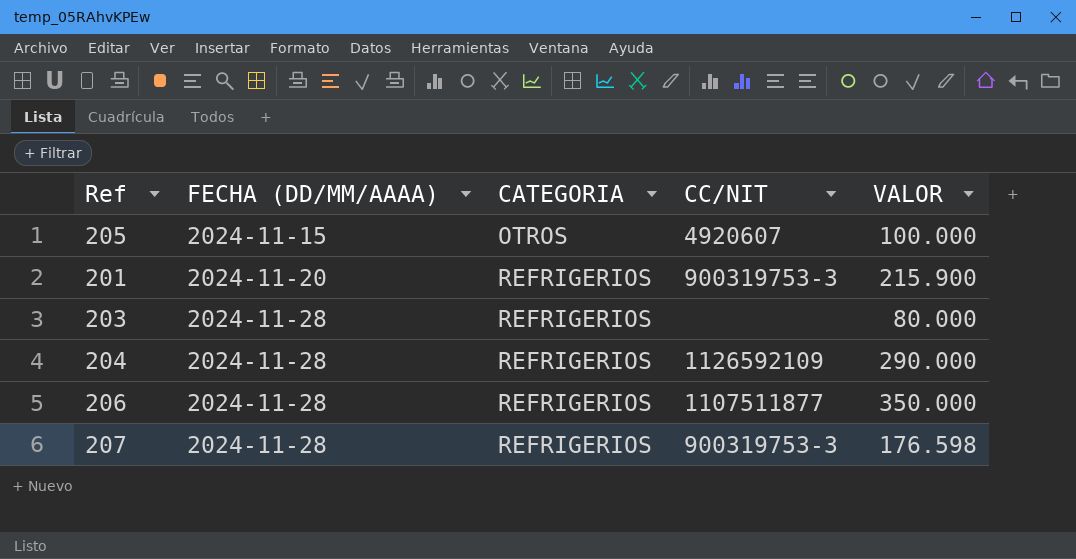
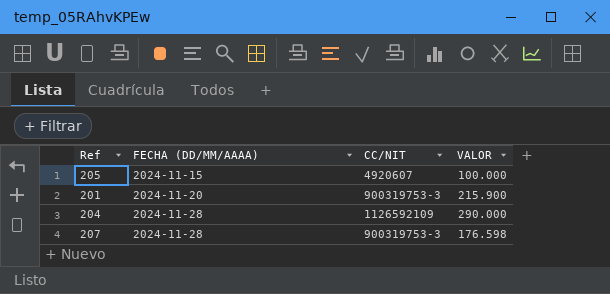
column CATEGORIA | position: 3 -> none
row 203: 2024-11-28 | REFRIGERIOS | none | 80.000 -> none
row 206: 2024-11-28 | REFRIGERIOS | 1107511877 | 350.000 -> none

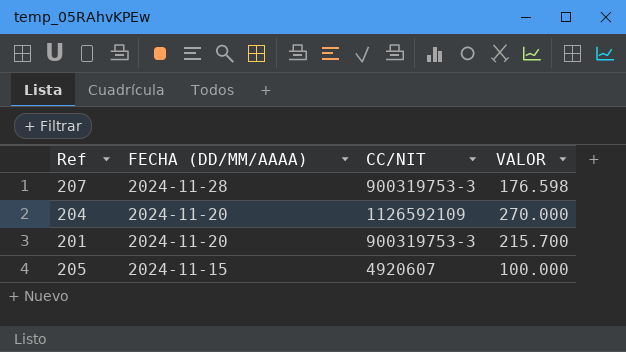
row order: FECHA (DD/MM/AAAA) ascending -> FECHA (DD/MM/AAAA) descending
204 | FECHA (DD/MM/AAAA): 2024-11-28 -> 2024-11-20
204 | VALOR: 290.000 -> 270.000
201 | VALOR: 215.900 -> 215.700

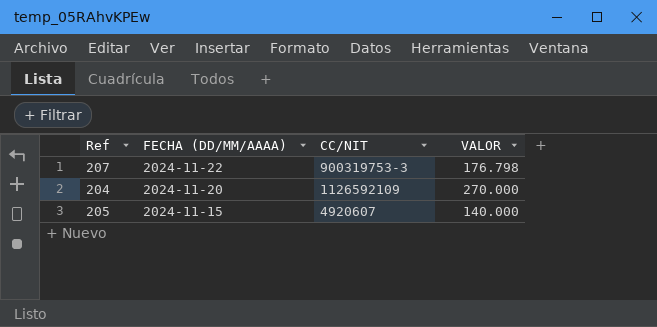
row 201: 2024-11-20 | 900319753-3 | 215.700 -> none
207 | FECHA (DD/MM/AAAA): 2024-11-28 -> 2024-11-22
207 | VALOR: 176.598 -> 176.798
205 | VALOR: 100.000 -> 140.000

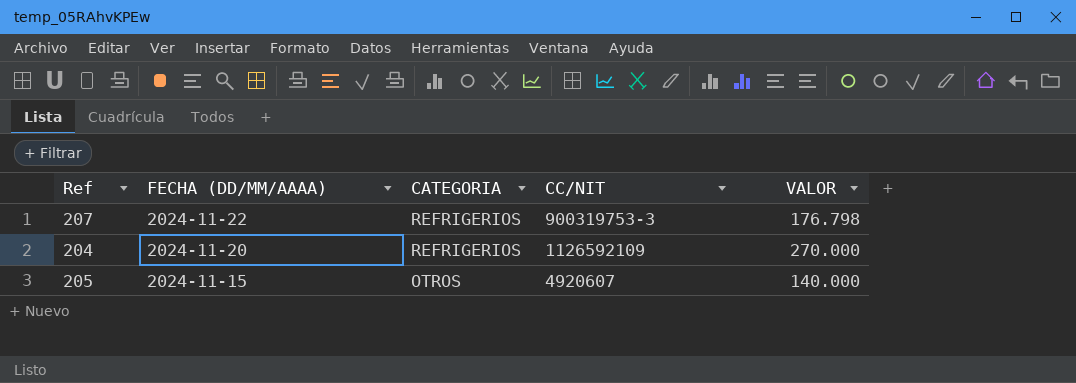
column CATEGORIA | position: none -> 3

